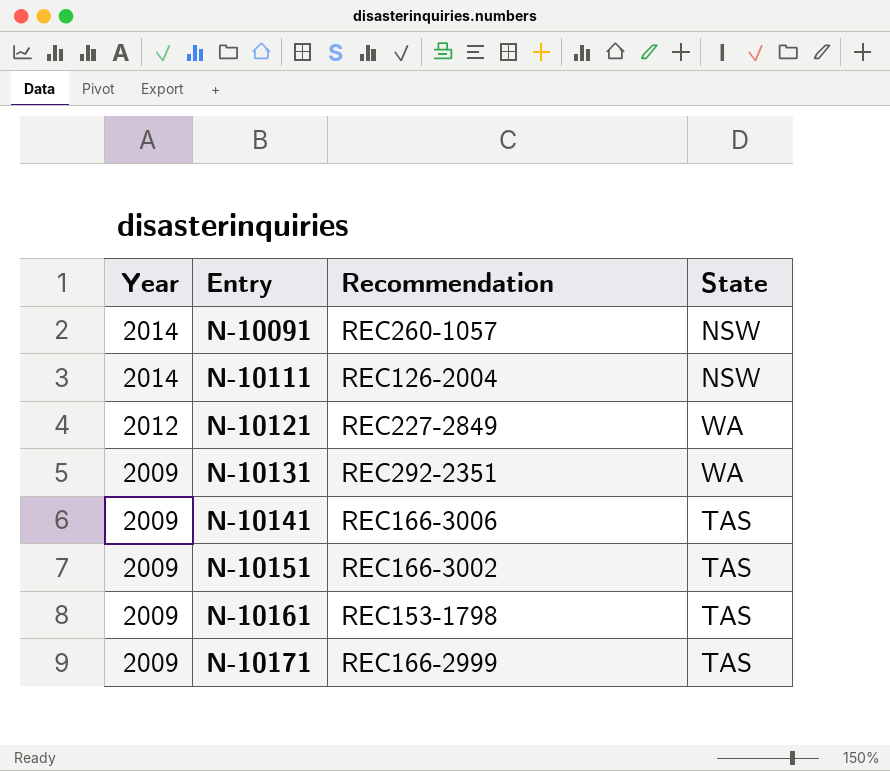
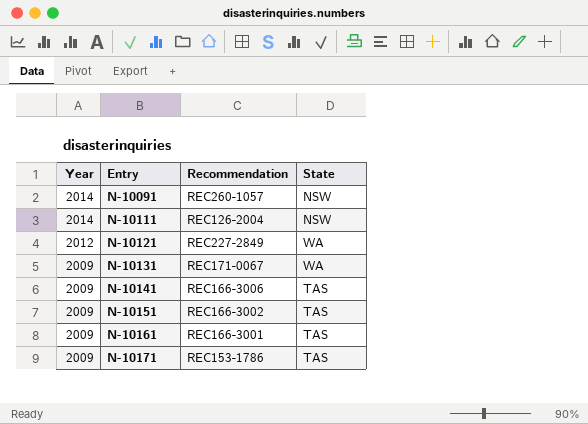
N-10131 | Recommendation: REC292-2351 -> REC171-0067
N-10161 | Recommendation: REC153-1798 -> REC166-3001
N-10171 | Recommendation: REC166-2999 -> REC153-1786

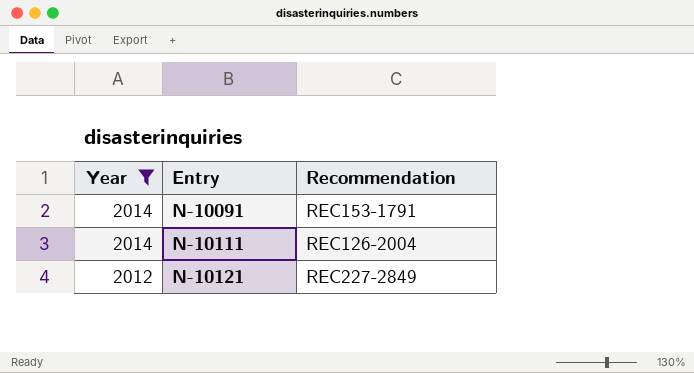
filter: none -> Year != 2009
column State | position: 4 -> none
N-10091 | Recommendation: REC260-1057 -> REC153-1791

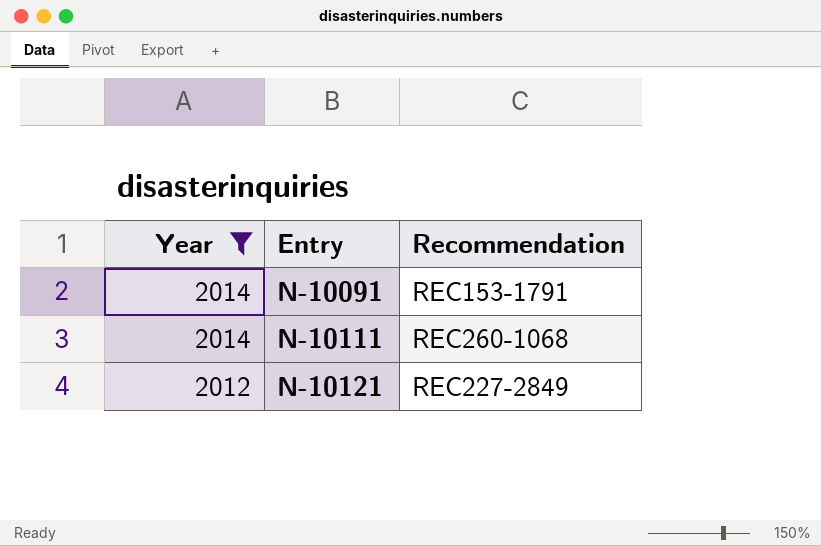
N-10111 | Recommendation: REC126-2004 -> REC260-1068

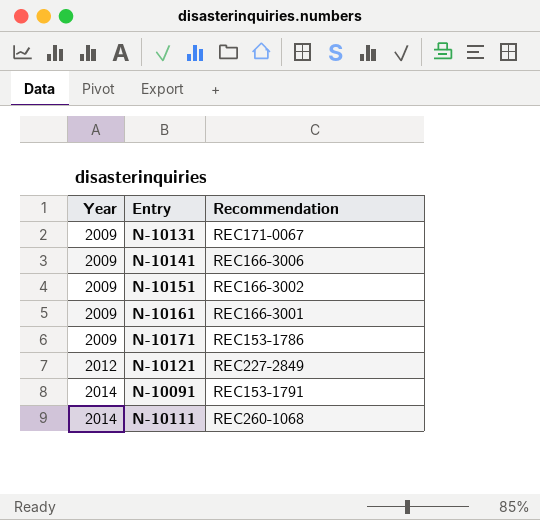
filter: Year != 2009 -> none
row order: Year descending -> Year ascending

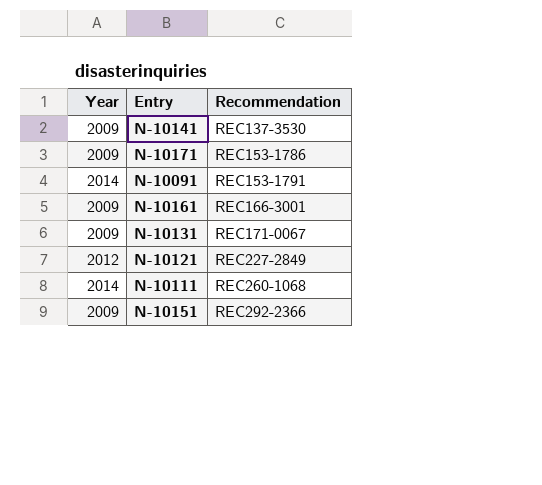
row order: Year ascending -> Recommendation ascending
N-10141 | Recommendation: REC166-3006 -> REC137-3530
N-10151 | Recommendation: REC166-3002 -> REC292-2366

